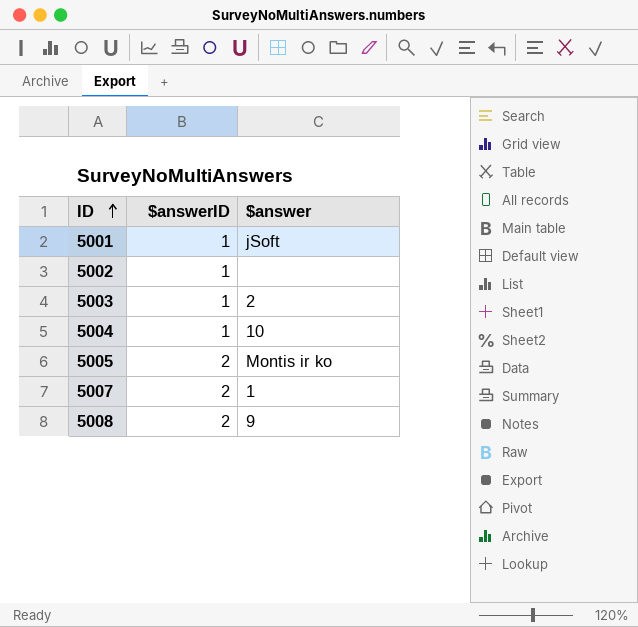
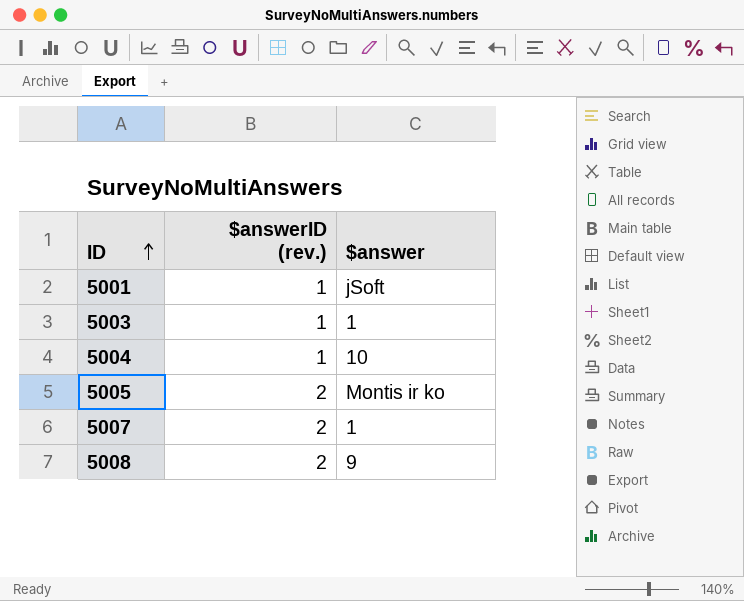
column name: $answerID -> $answerID (rev.)
row 5002: 1 | none -> none
5003 | $answer: 2 -> 1

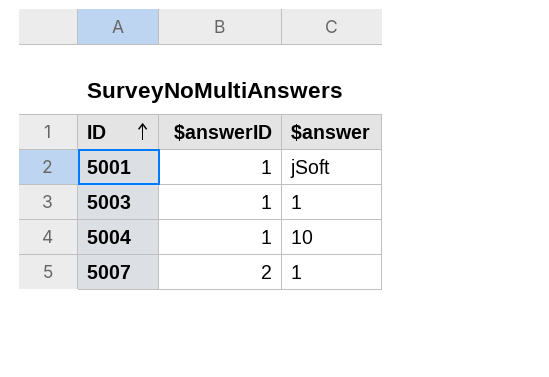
column name: $answerID (rev.) -> $answerID
row 5005: 2 | Montis ir ko -> none
row 5008: 2 | 9 -> none

